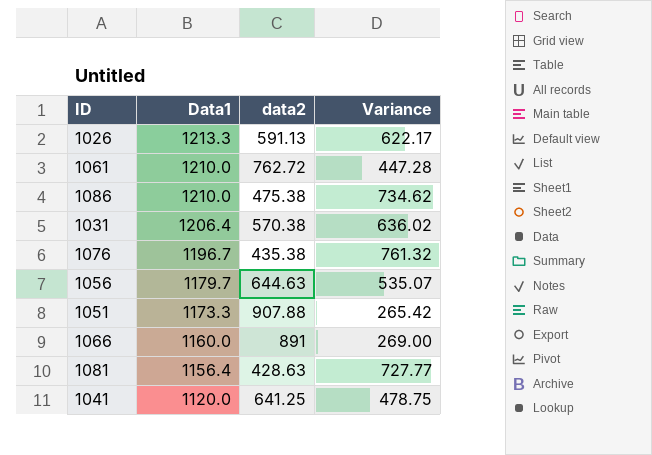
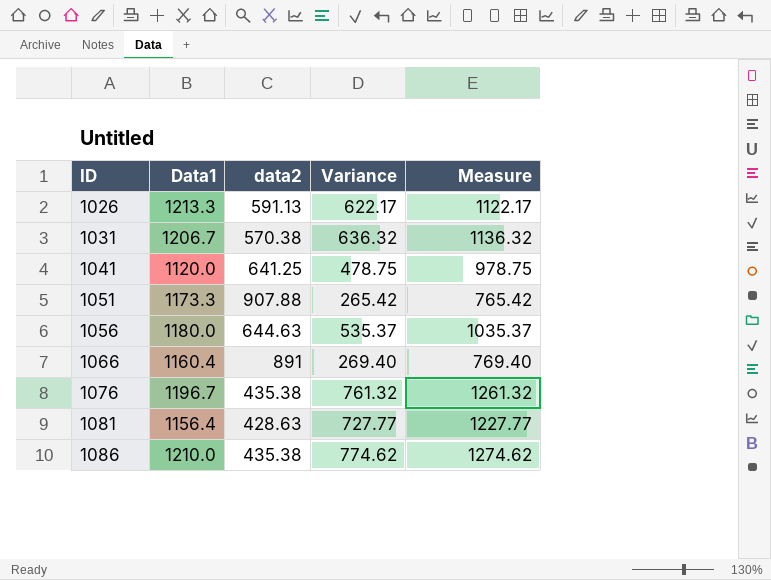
row order: Data1 descending -> ID ascending
column Measure | formula: none -> [Variance] + 500
row 1061: 1210.0 | 762.72 | 447.28 -> none
1031 | Data1: 1206.4 -> 1206.7
1031 | Variance: 636.02 -> 636.32
1056 | Data1: 1179.7 -> 1180.0
1056 | Variance: 535.07 -> 535.37
1066 | Data1: 1160.0 -> 1160.4
1066 | Variance: 269.00 -> 269.40
1086 | data2: 475.38 -> 435.38
1086 | Variance: 734.62 -> 774.62

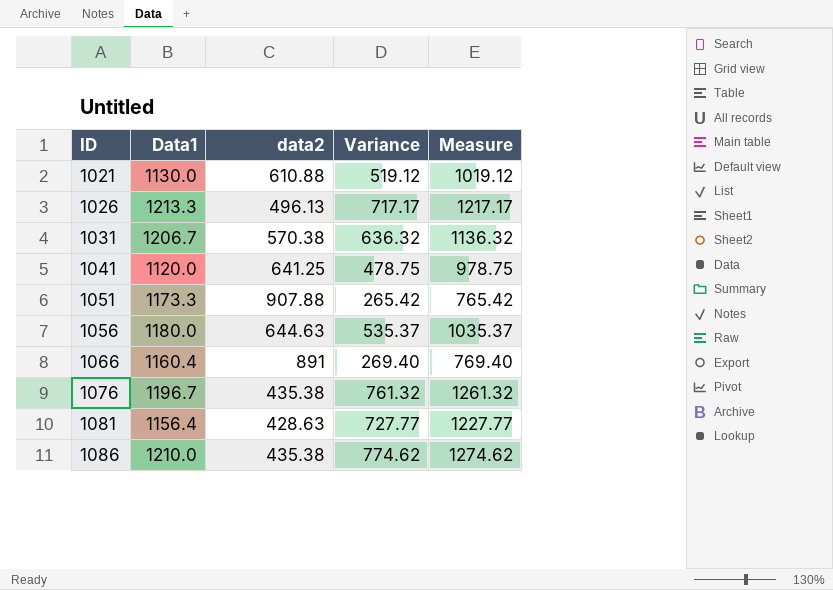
row 1021: none -> 1130.0 | 610.88 | 519.12 | 1019.12
1026 | data2: 591.13 -> 496.13
1026 | Variance: 622.17 -> 717.17
1026 | Measure: 1122.17 -> 1217.17

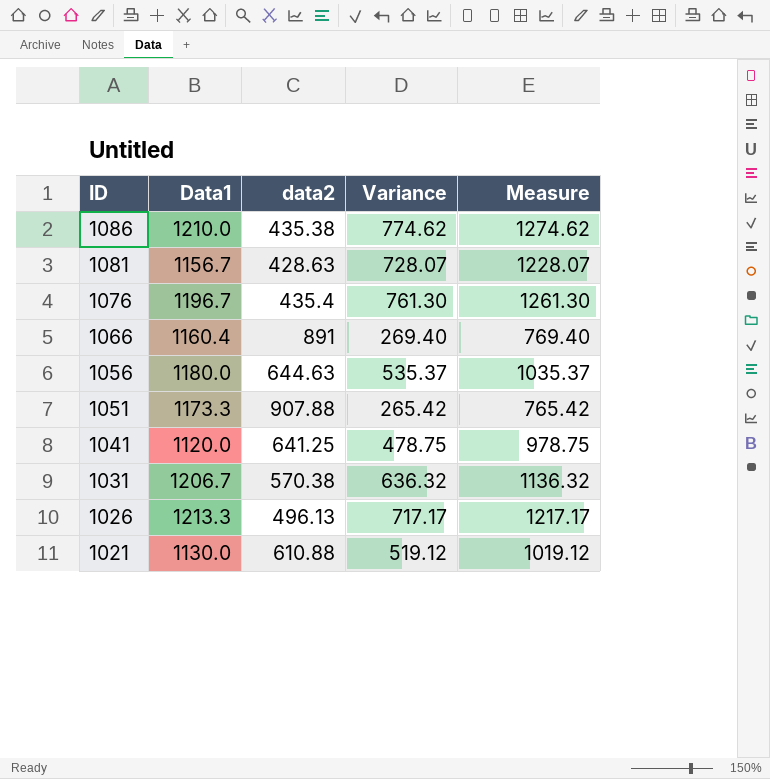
row order: ID ascending -> ID descending
1081 | Data1: 1156.4 -> 1156.7
1081 | Variance: 727.77 -> 728.07
1081 | Measure: 1227.77 -> 1228.07
1076 | data2: 435.38 -> 435.4
1076 | Variance: 761.32 -> 761.30
1076 | Measure: 1261.32 -> 1261.30

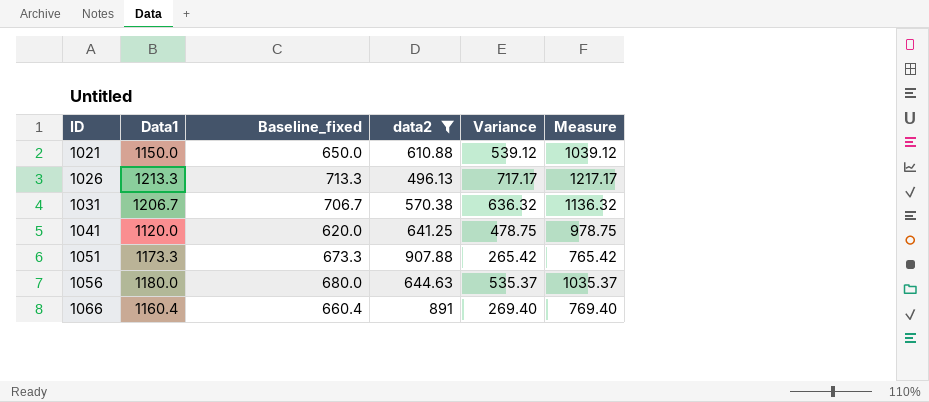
filter: none -> data2 >= 496.13
row order: ID descending -> ID ascending
column Baseline_fixed | formula: none -> [Data1] - 500
1021 | Data1: 1130.0 -> 1150.0
1021 | Variance: 519.12 -> 539.12
1021 | Measure: 1019.12 -> 1039.12

